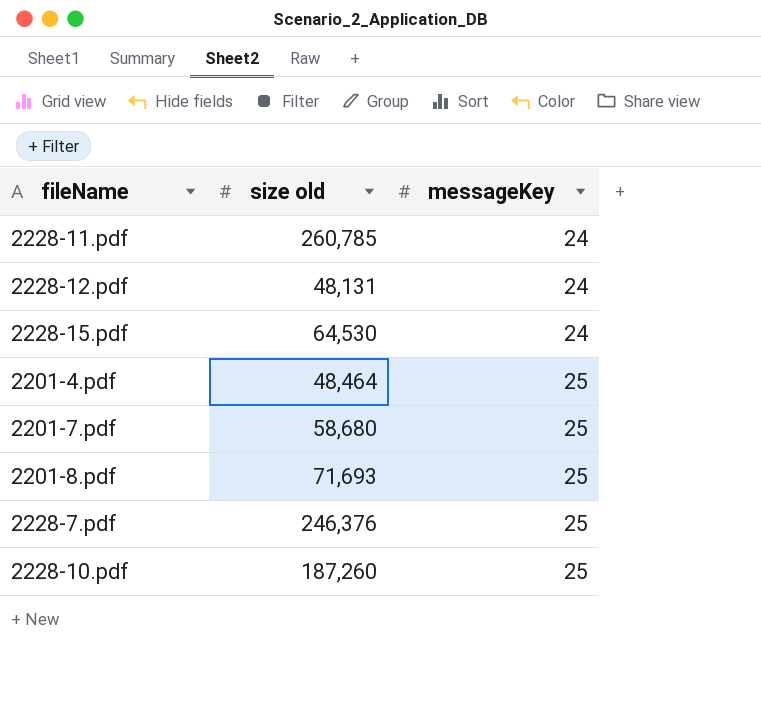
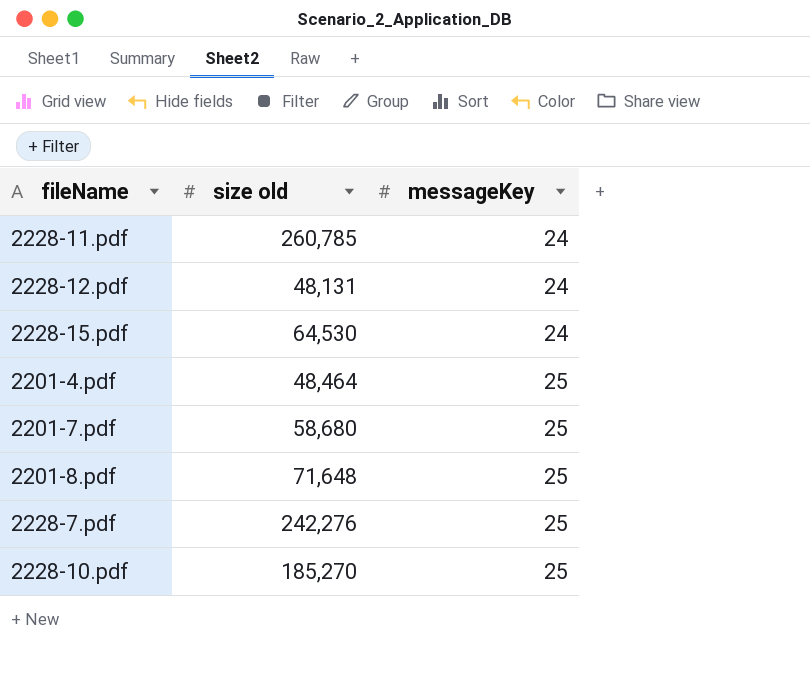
2201-8.pdf | size old: 71,693 -> 71,648
2228-7.pdf | size old: 246,376 -> 242,276
2228-10.pdf | size old: 187,260 -> 185,270

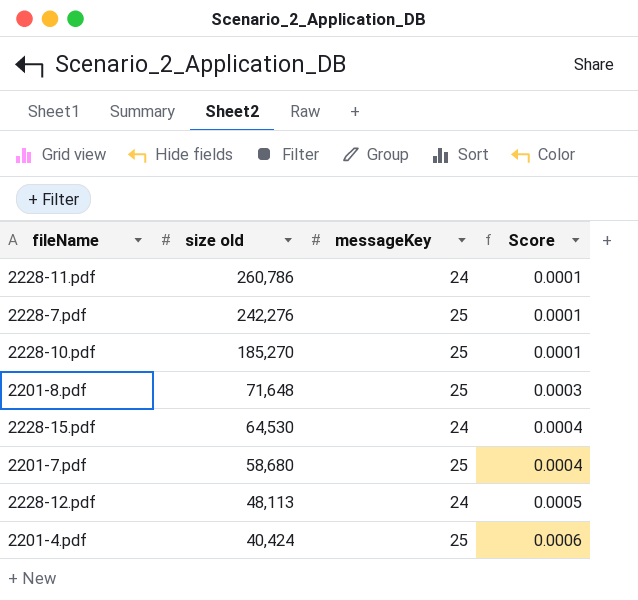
row order: messageKey ascending -> size old descending
column Score | formula: none -> [messageKey] / [size old]
2228-11.pdf | size old: 260,785 -> 260,786
2228-12.pdf | size old: 48,131 -> 48,113
2201-4.pdf | size old: 48,464 -> 40,424

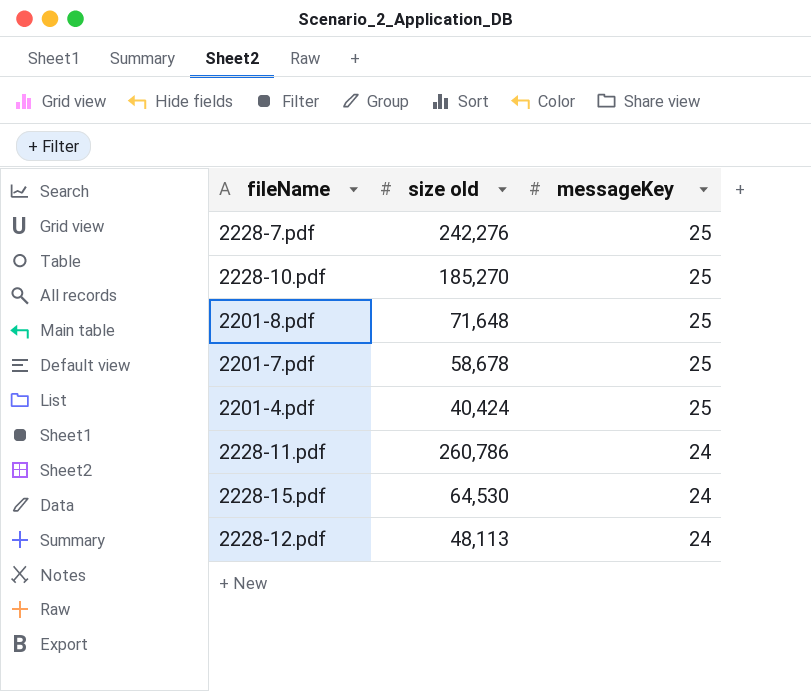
row order: size old descending -> messageKey descending
column Score | formula: [messageKey] / [size old] -> none
2201-7.pdf | size old: 58,680 -> 58,678

